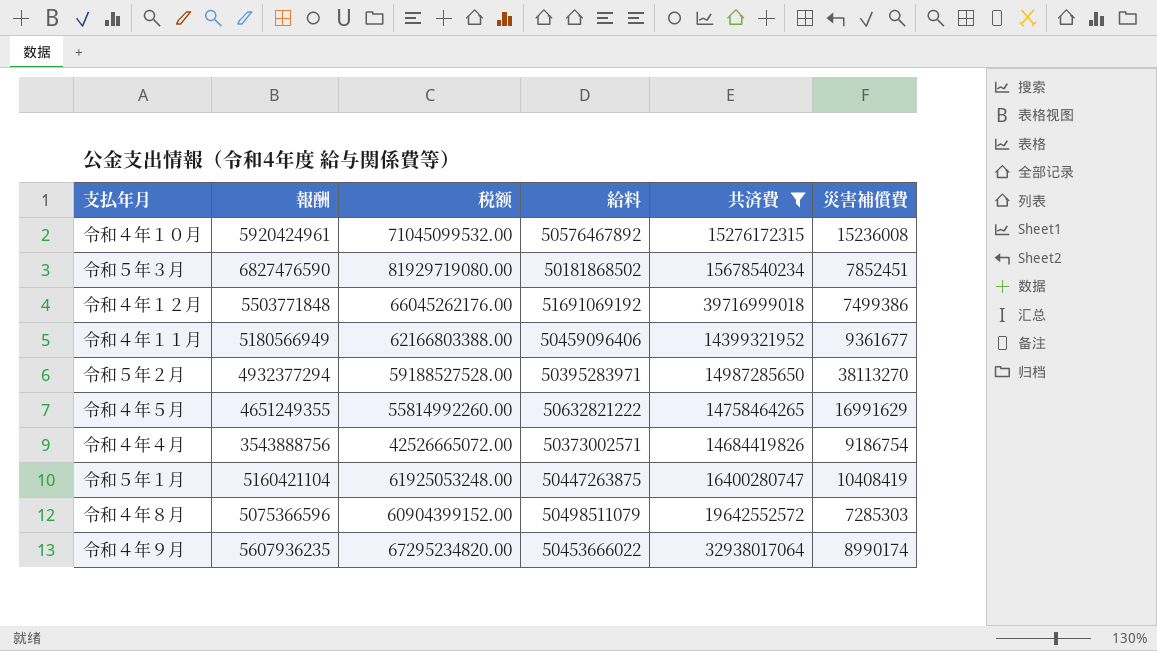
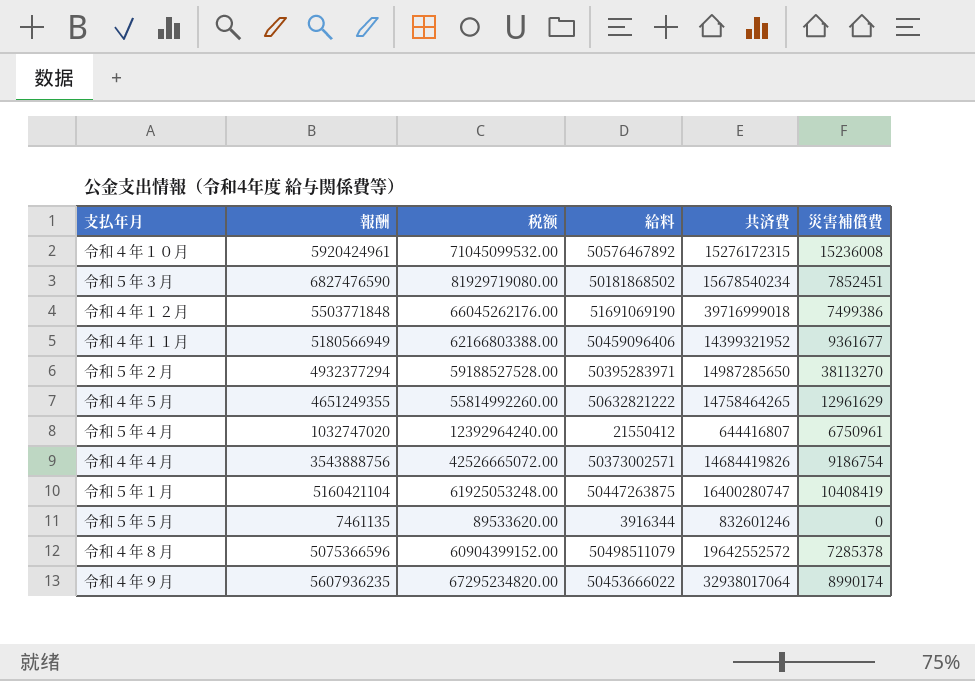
filter: 共済費 >= 14399321952 -> none
令和４年１２月 | 給料: 51691069192 -> 51691069190
令和４年５月 | 災害補償費: 16991629 -> 12961629
令和４年８月 | 災害補償費: 7285303 -> 7285378

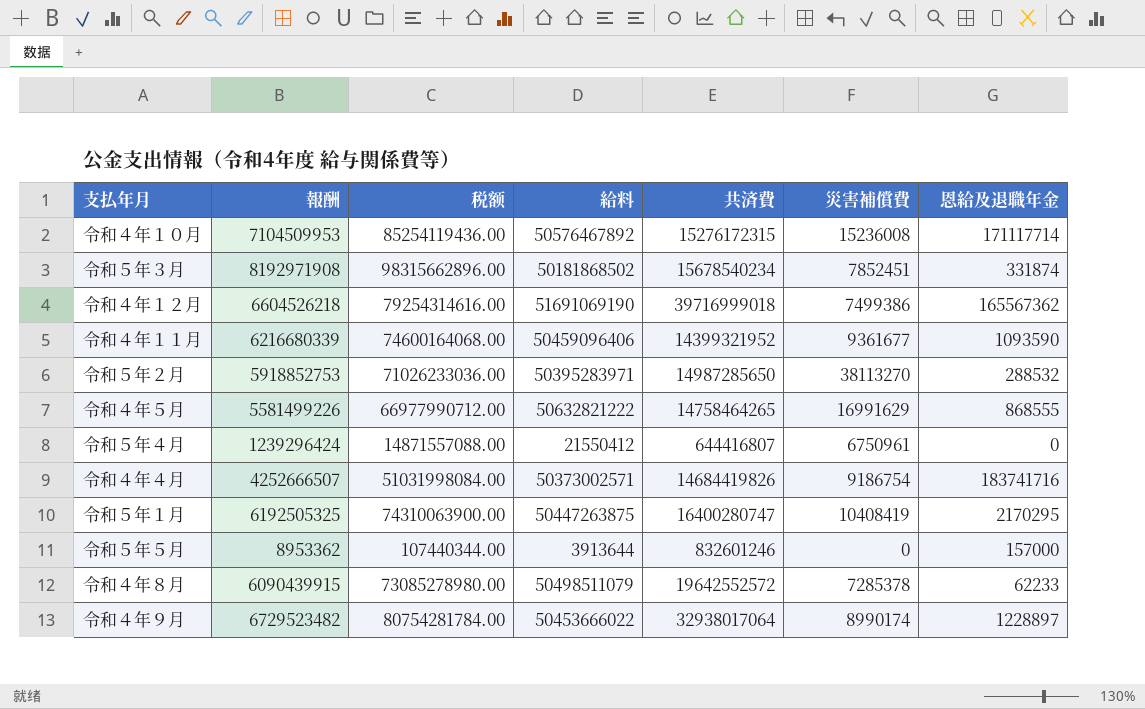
column 恩給及退職年金 | position: none -> 7
令和４年１０月 | 報酬: 5920424961 -> 7104509953
令和４年１０月 | 税额: 71045099532.00 -> 85254119436.00
令和５年３月 | 報酬: 6827476590 -> 8192971908
令和５年３月 | 税额: 81929719080.00 -> 98315662896.00
令和４年１２月 | 報酬: 5503771848 -> 6604526218
令和４年１２月 | 税额: 66045262176.00 -> 79254314616.00
令和４年１１月 | 報酬: 5180566949 -> 6216680339
令和４年１１月 | 税额: 62166803388.00 -> 74600164068.00
令和５年２月 | 報酬: 4932377294 -> 5918852753
令和５年２月 | 税额: 59188527528.00 -> 71026233036.00
令和４年５月 | 報酬: 4651249355 -> 5581499226
令和４年５月 | 税额: 55814992260.00 -> 66977990712.00
令和４年５月 | 災害補償費: 12961629 -> 16991629
令和５年４月 | 報酬: 1032747020 -> 1239296424
令和５年４月 | 税额: 12392964240.00 -> 14871557088.00
令和４年４月 | 報酬: 3543888756 -> 4252666507
令和４年４月 | 税额: 42526665072.00 -> 51031998084.00
令和５年１月 | 報酬: 5160421104 -> 6192505325
令和５年１月 | 税额: 61925053248.00 -> 74310063900.00
令和５年５月 | 報酬: 7461135 -> 8953362
令和５年５月 | 税额: 89533620.00 -> 107440344.00
令和５年５月 | 給料: 3916344 -> 3913644
令和４年８月 | 報酬: 5075366596 -> 6090439915
令和４年８月 | 税额: 60904399152.00 -> 73085278980.00
令和４年９月 | 報酬: 5607936235 -> 6729523482
令和４年９月 | 税额: 67295234820.00 -> 80754281784.00

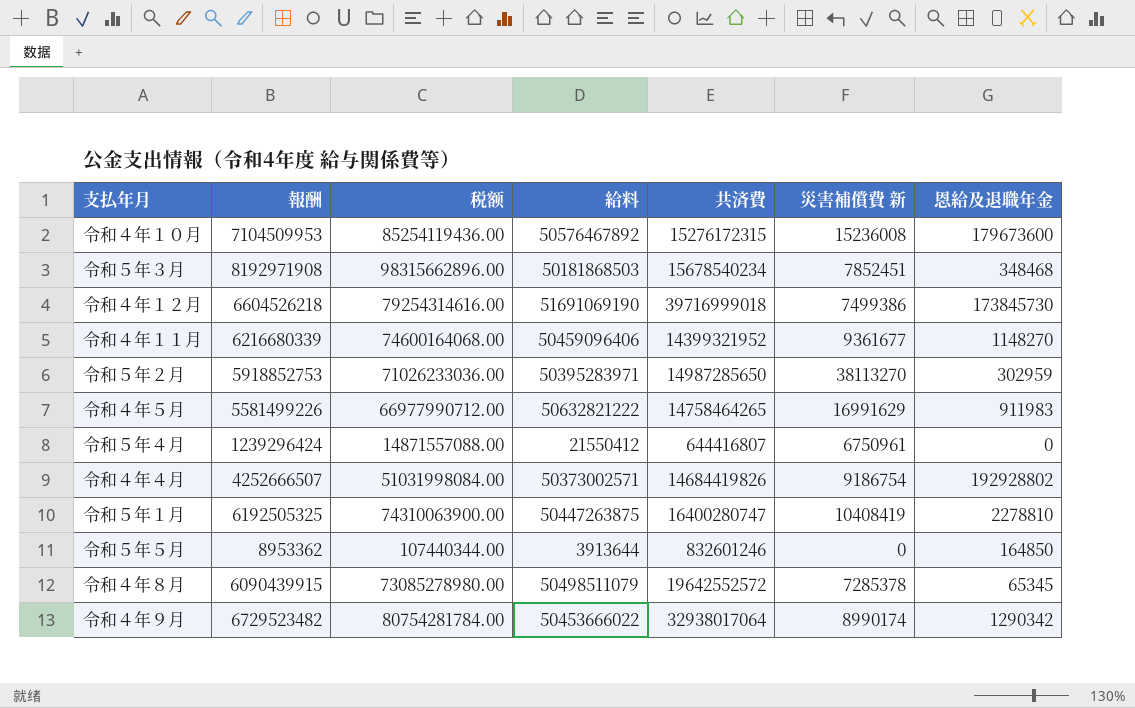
column name: 災害補償費 -> 災害補償費 新
令和４年１０月 | 恩給及退職年金: 171117714 -> 179673600
令和５年３月 | 給料: 50181868502 -> 50181868503
令和５年３月 | 恩給及退職年金: 331874 -> 348468
令和４年１２月 | 恩給及退職年金: 165567362 -> 173845730
令和４年１１月 | 恩給及退職年金: 1093590 -> 1148270
令和５年２月 | 恩給及退職年金: 288532 -> 302959
令和４年５月 | 恩給及退職年金: 868555 -> 911983
令和４年４月 | 恩給及退職年金: 183741716 -> 192928802
令和５年１月 | 恩給及退職年金: 2170295 -> 2278810
令和５年５月 | 恩給及退職年金: 157000 -> 164850
令和４年８月 | 恩給及退職年金: 62233 -> 65345
令和４年９月 | 恩給及退職年金: 1228897 -> 1290342

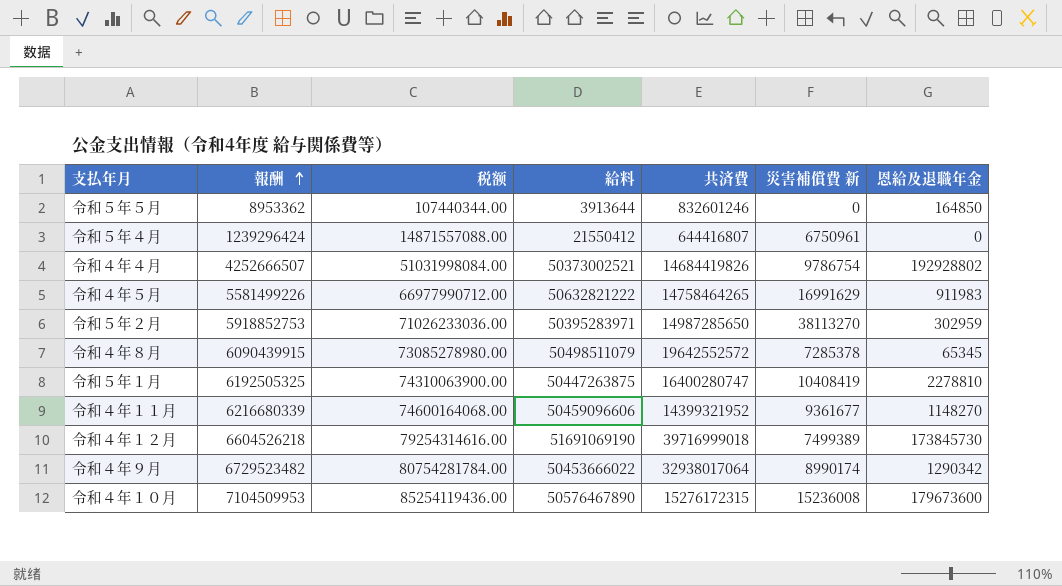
row order: none -> 報酬 ascending
row 令和５年３月: 8192971908 | 98315662896.00 | 50181868503 | 15678540234 | 7852451 | 348468 -> none
令和４年４月 | 給料: 50373002571 -> 50373002521
令和４年４月 | 災害補償費 新: 9186754 -> 9786754
令和４年１１月 | 給料: 50459096406 -> 50459096606
令和４年１２月 | 災害補償費 新: 7499386 -> 7499389
令和４年１０月 | 給料: 50576467892 -> 50576467890

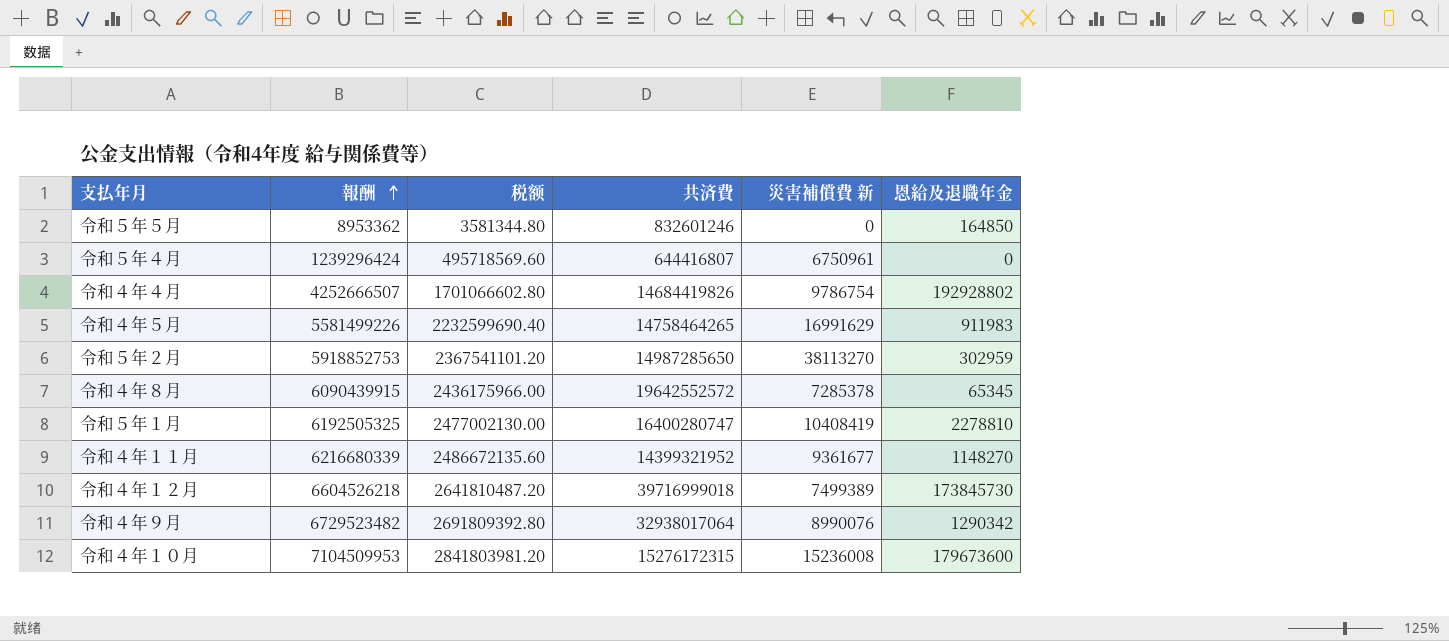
column 給料 | position: 4 -> none
column 税额 | formula: [報酬] * 12 -> [報酬] * 0.4
令和４年９月 | 災害補償費 新: 8990174 -> 8990076

